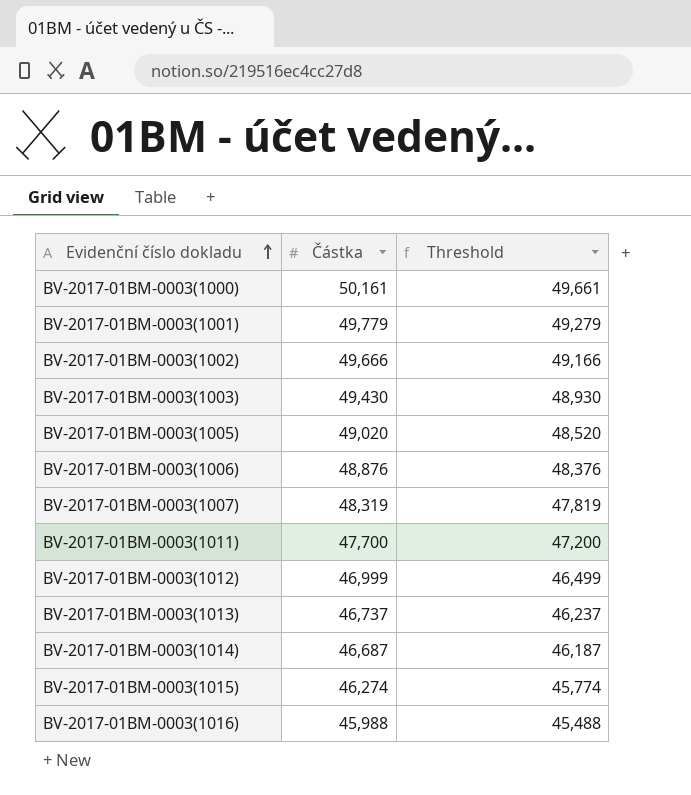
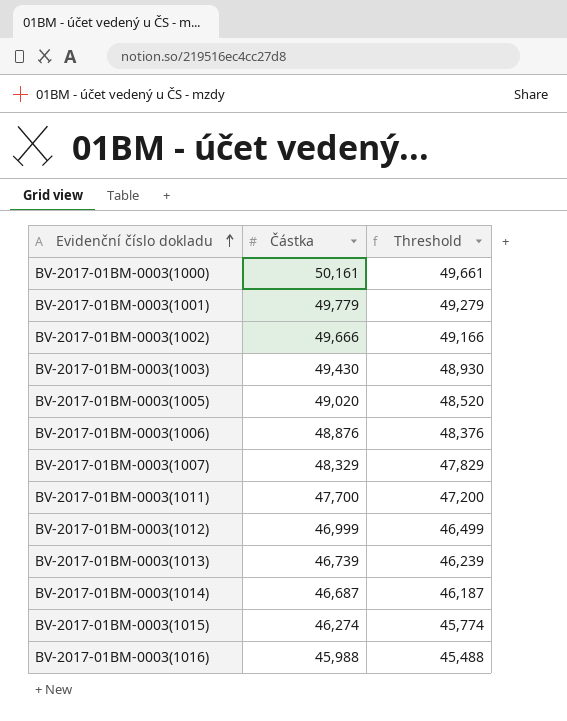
BV-2017-01BM-0003(1007) | Částka: 48,319 -> 48,329
BV-2017-01BM-0003(1007) | Threshold: 47,819 -> 47,829
BV-2017-01BM-0003(1013) | Částka: 46,737 -> 46,739
BV-2017-01BM-0003(1013) | Threshold: 46,237 -> 46,239

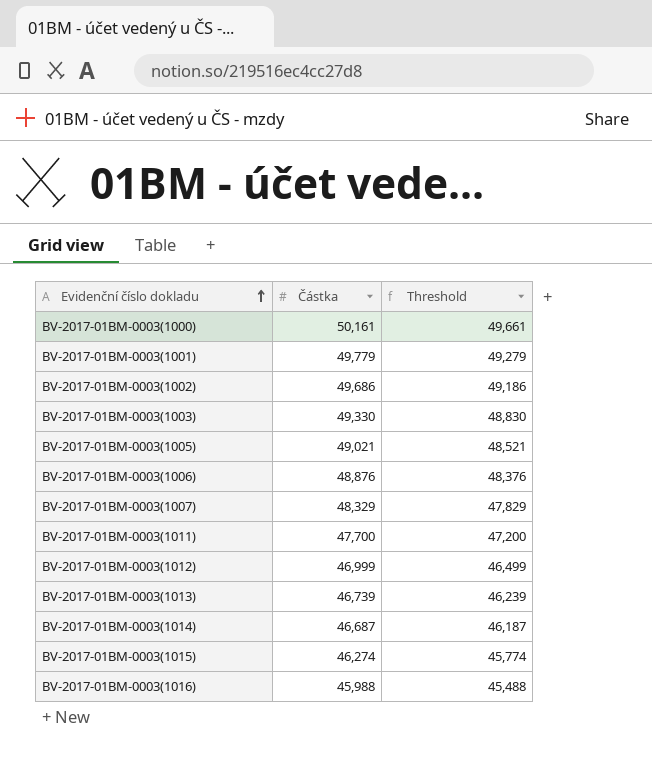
BV-2017-01BM-0003(1002) | Částka: 49,666 -> 49,686
BV-2017-01BM-0003(1002) | Threshold: 49,166 -> 49,186
BV-2017-01BM-0003(1003) | Částka: 49,430 -> 49,330
BV-2017-01BM-0003(1003) | Threshold: 48,930 -> 48,830
BV-2017-01BM-0003(1005) | Částka: 49,020 -> 49,021
BV-2017-01BM-0003(1005) | Threshold: 48,520 -> 48,521

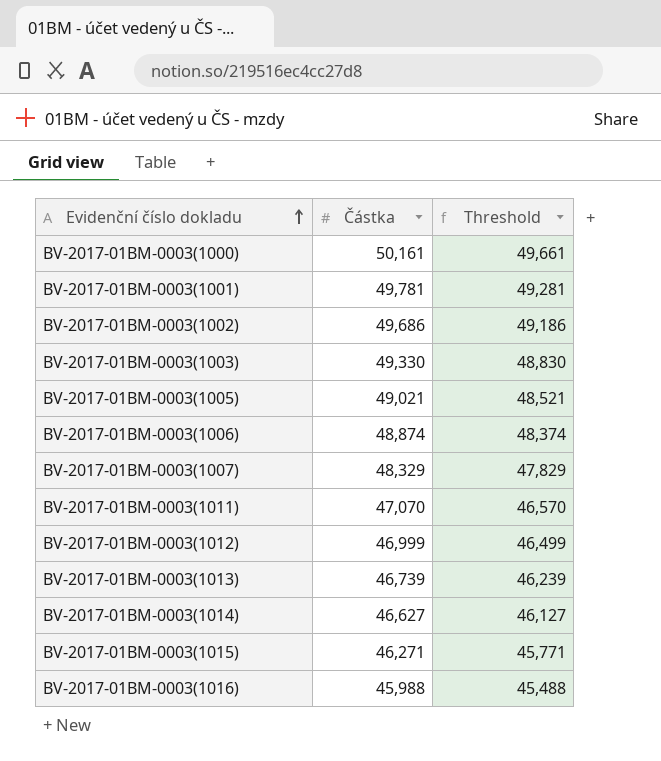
BV-2017-01BM-0003(1001) | Částka: 49,779 -> 49,781
BV-2017-01BM-0003(1001) | Threshold: 49,279 -> 49,281
BV-2017-01BM-0003(1006) | Částka: 48,876 -> 48,874
BV-2017-01BM-0003(1006) | Threshold: 48,376 -> 48,374
BV-2017-01BM-0003(1011) | Částka: 47,700 -> 47,070
BV-2017-01BM-0003(1011) | Threshold: 47,200 -> 46,570
BV-2017-01BM-0003(1014) | Částka: 46,687 -> 46,627
BV-2017-01BM-0003(1014) | Threshold: 46,187 -> 46,127
BV-2017-01BM-0003(1015) | Částka: 46,274 -> 46,271
BV-2017-01BM-0003(1015) | Threshold: 45,774 -> 45,771

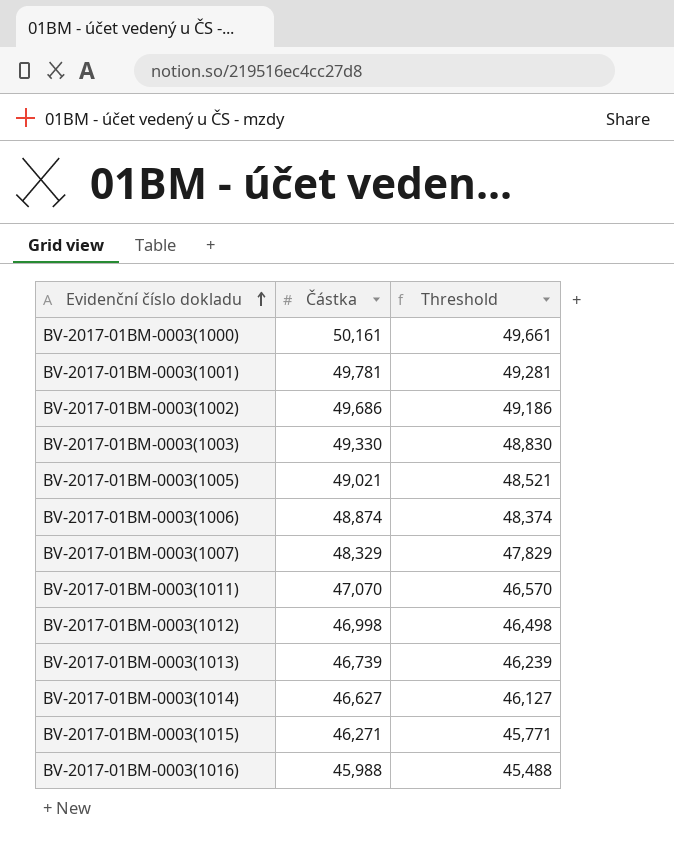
BV-2017-01BM-0003(1012) | Částka: 46,999 -> 46,998
BV-2017-01BM-0003(1012) | Threshold: 46,499 -> 46,498

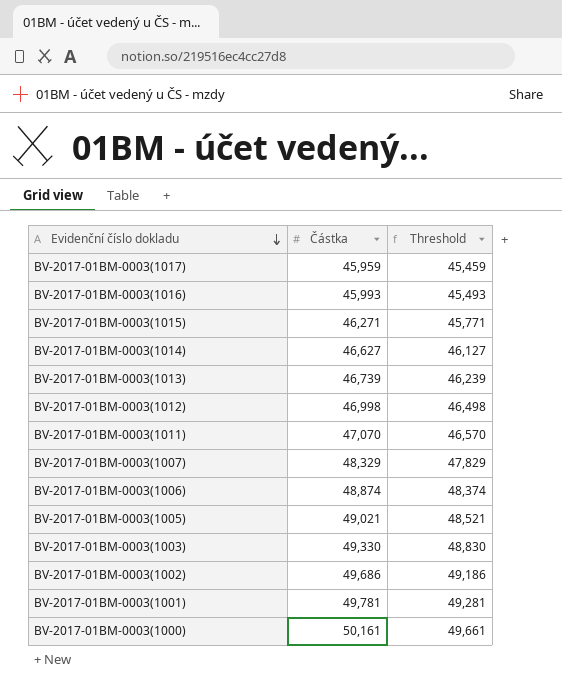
row order: Evidenční číslo dokladu ascending -> Evidenční číslo dokladu descending
row BV-2017-01BM-0003(1017): none -> 45,959 | 45,459
BV-2017-01BM-0003(1016) | Částka: 45,988 -> 45,993
BV-2017-01BM-0003(1016) | Threshold: 45,488 -> 45,493

